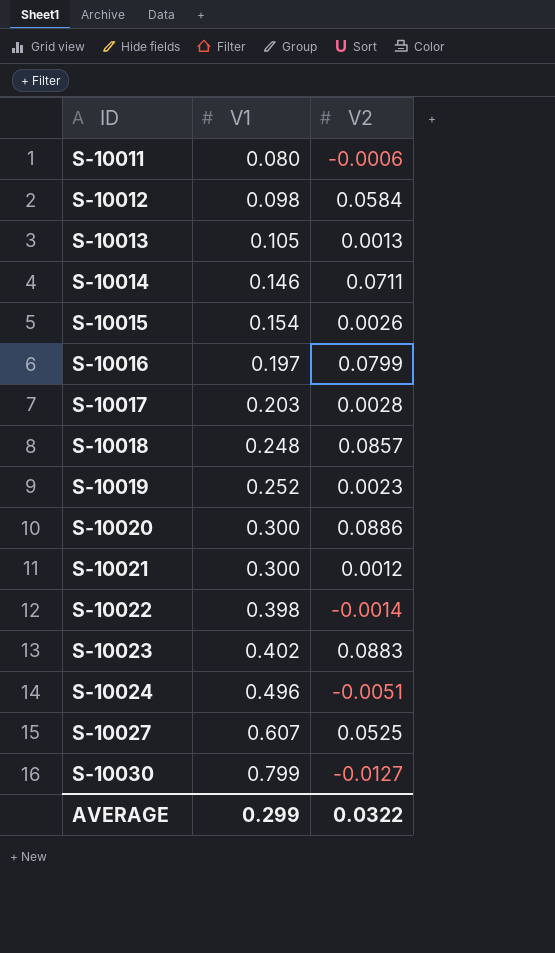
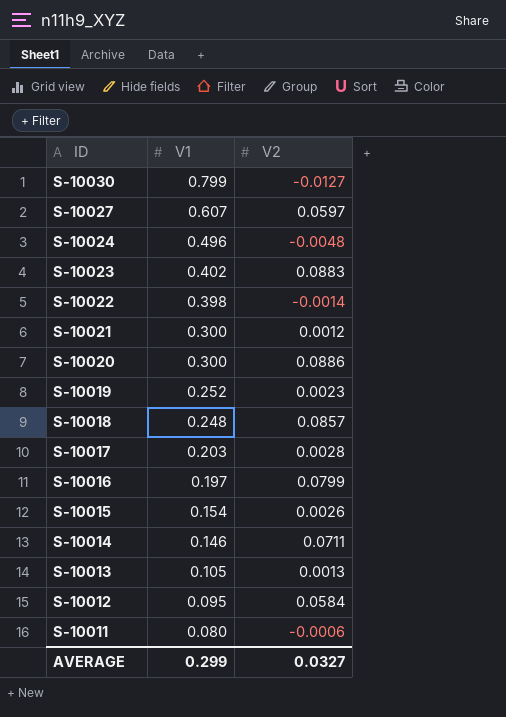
row order: ID ascending -> ID descending
S-10027 | V2: 0.0525 -> 0.0597
S-10024 | V2: -0.0051 -> -0.0048
S-10012 | V1: 0.098 -> 0.095
AVERAGE | V2: 0.0322 -> 0.0327

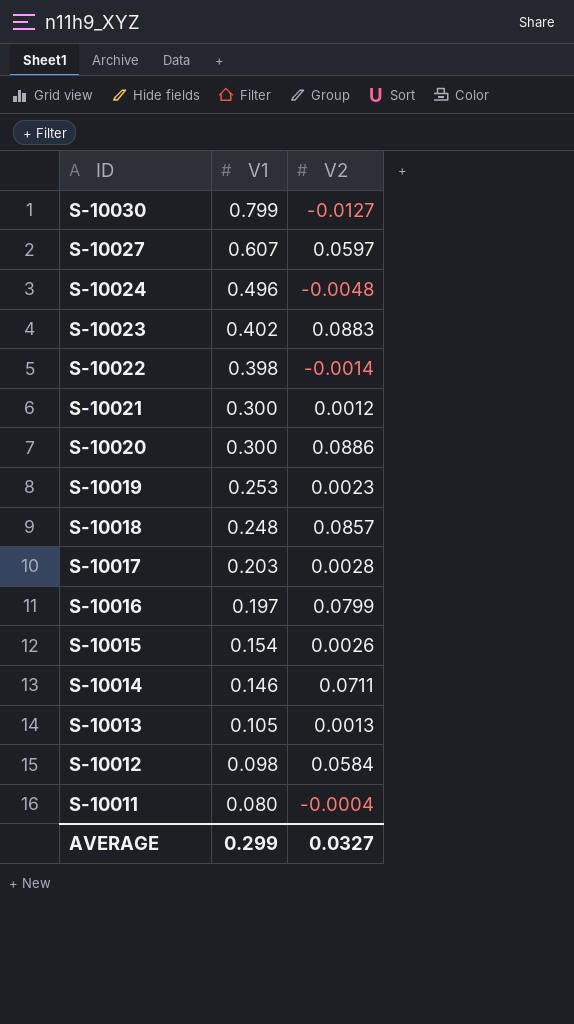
S-10019 | V1: 0.252 -> 0.253
S-10012 | V1: 0.095 -> 0.098
S-10011 | V2: -0.0006 -> -0.0004

